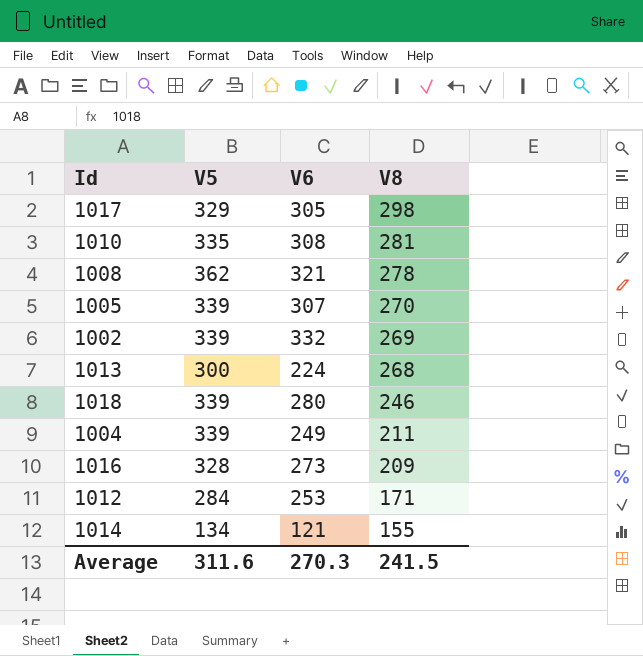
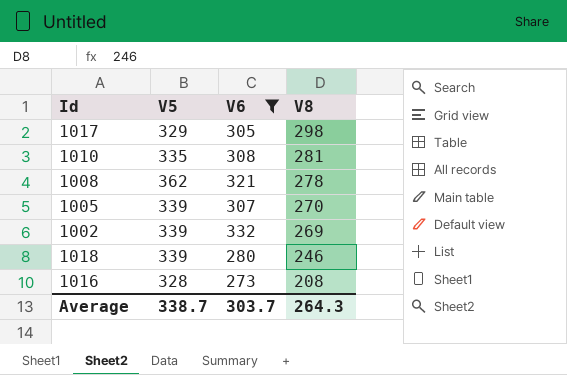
filter: none -> V6 >= 273
1016 | V8: 209 -> 208
Average | V5: 311.6 -> 338.7
Average | V6: 270.3 -> 303.7
Average | V8: 241.5 -> 264.3

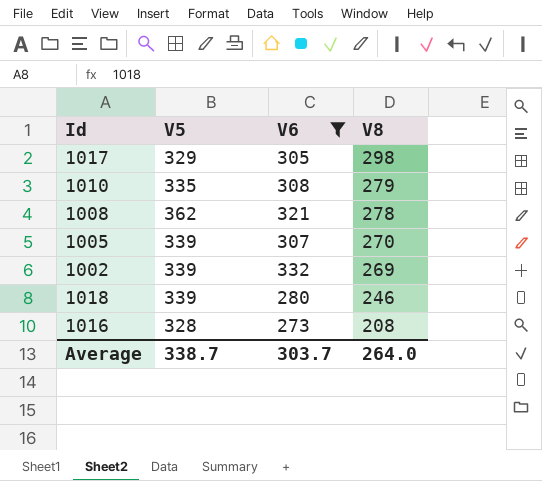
1010 | V8: 281 -> 279
Average | V8: 264.3 -> 264.0

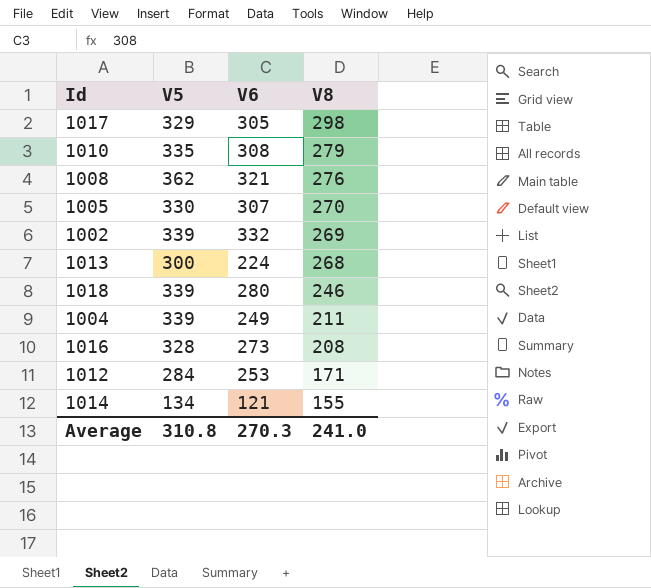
filter: V6 >= 273 -> none
1008 | V8: 278 -> 276
1005 | V5: 339 -> 330
Average | V5: 338.7 -> 310.8
Average | V6: 303.7 -> 270.3
Average | V8: 264.0 -> 241.0

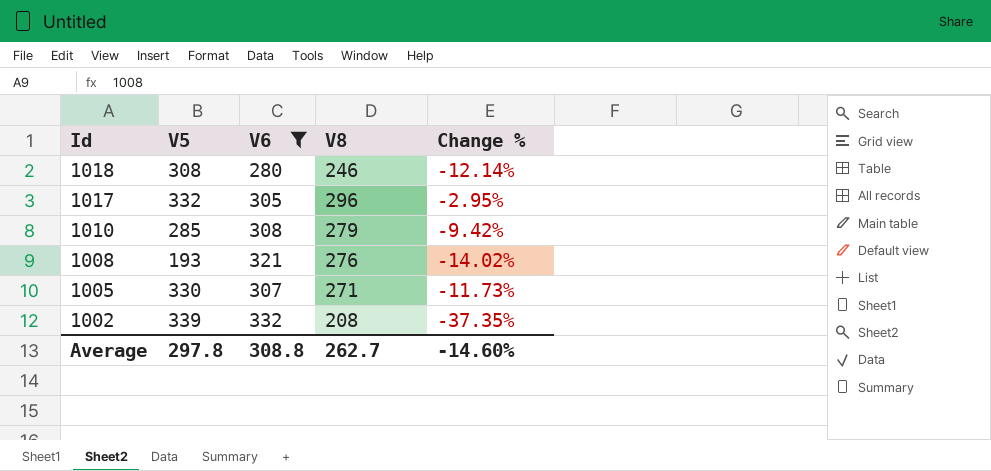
filter: none -> V6 >= 280
row order: V8 descending -> Id descending
column Change % | formula: none -> ([V8] - [V6]) / [V6]
1018 | V5: 339 -> 308
1017 | V5: 329 -> 332
1017 | V8: 298 -> 296
1010 | V5: 335 -> 285
1008 | V5: 362 -> 193
1005 | V8: 270 -> 271
1002 | V8: 269 -> 208
Average | V5: 310.8 -> 297.8
Average | V6: 270.3 -> 308.8
Average | V8: 241.0 -> 262.7

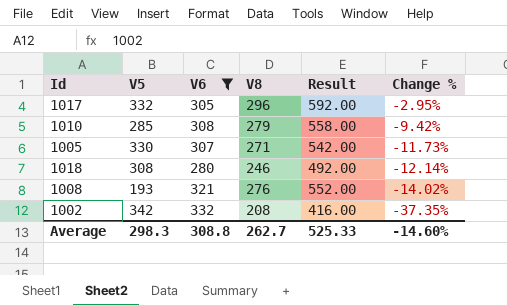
row order: Id descending -> Change % descending
column Result | formula: none -> [V8] * 2
1002 | V5: 339 -> 342
Average | V5: 297.8 -> 298.3

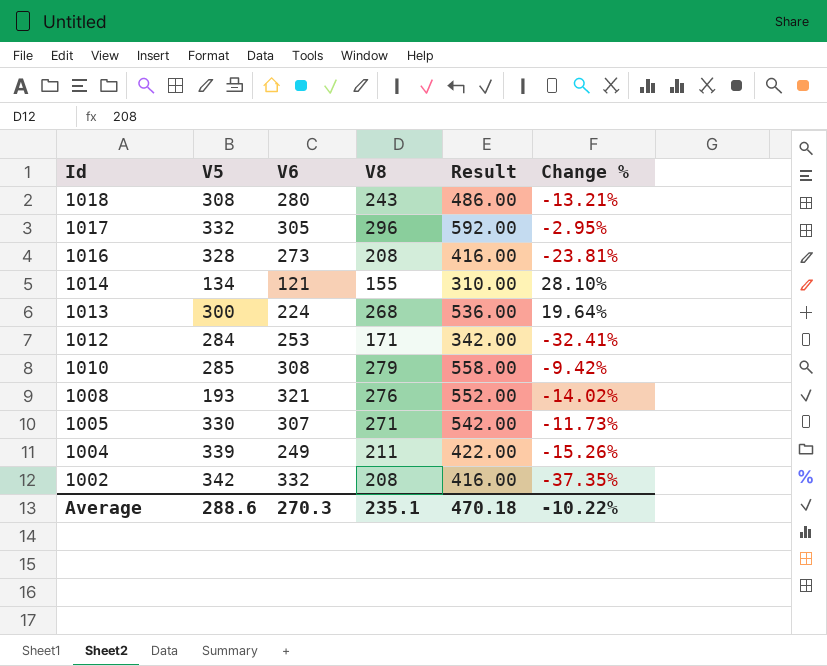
filter: V6 >= 280 -> none
row order: Change % descending -> Id descending
1018 | V8: 246 -> 243
1018 | Result: 492.00 -> 486.00
1018 | Change %: -12.14% -> -13.21%
Average | V5: 298.3 -> 288.6
Average | V6: 308.8 -> 270.3
Average | V8: 262.7 -> 235.1
Average | Result: 525.33 -> 470.18
Average | Change %: -14.60% -> -10.22%

